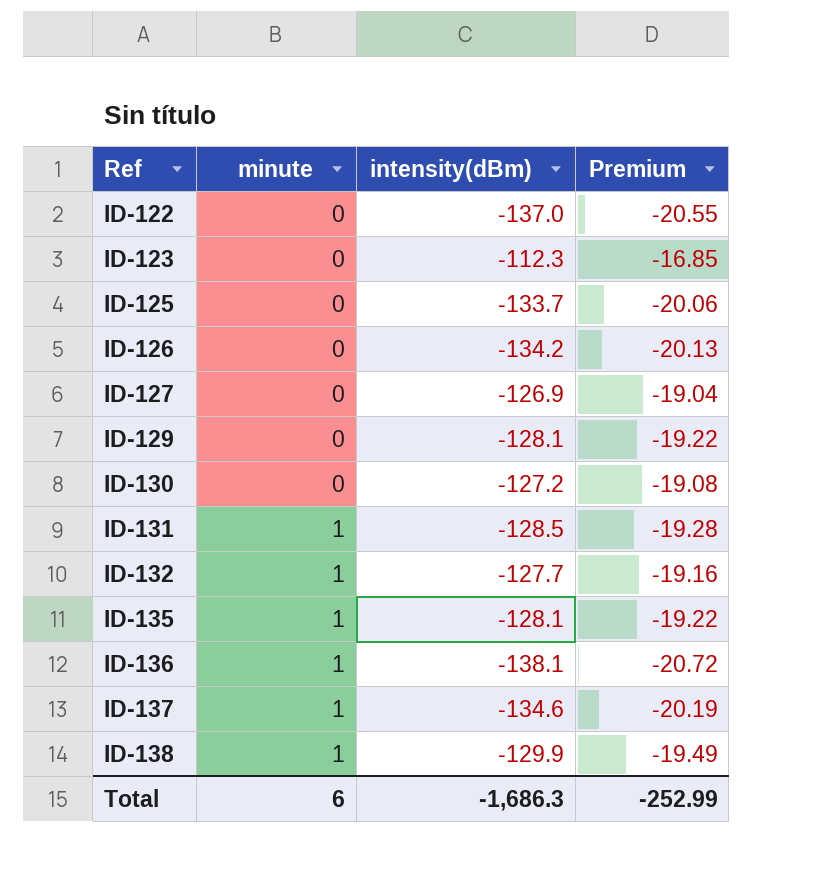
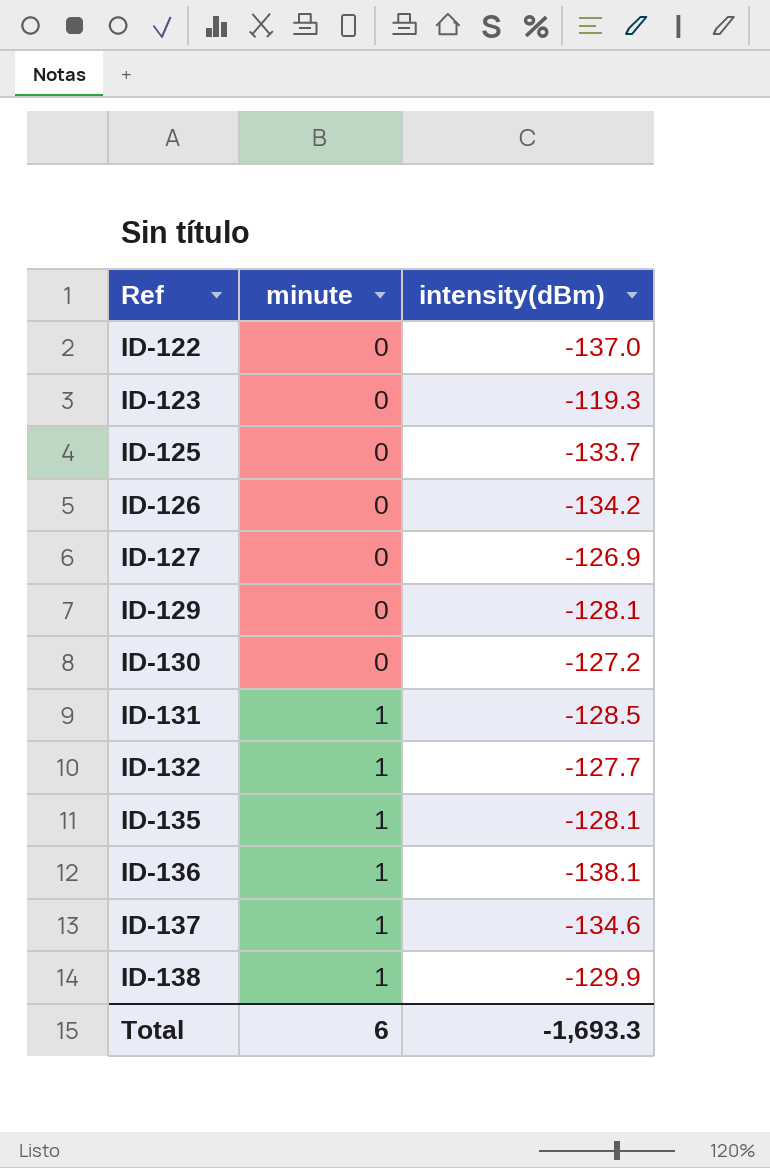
column Premium | formula: [intensity(dBm)] * 0.15 -> none
ID-123 | intensity(dBm): -112.3 -> -119.3
Total | intensity(dBm): -1,686.3 -> -1,693.3

